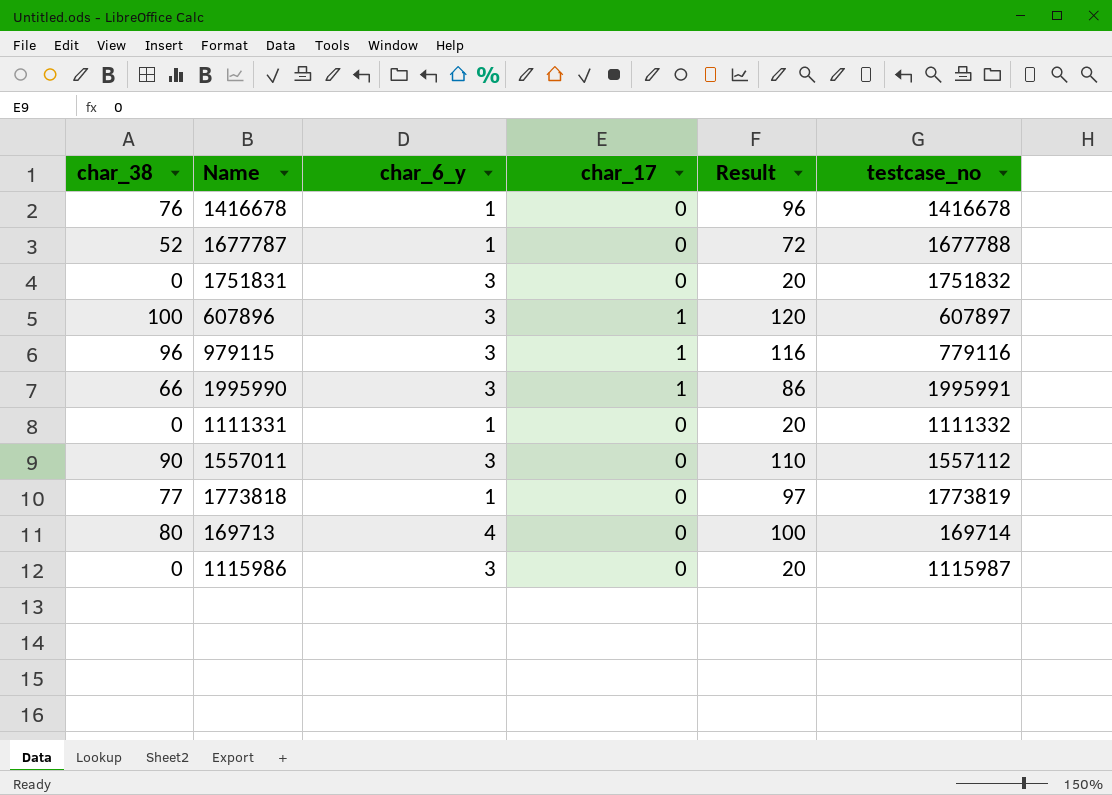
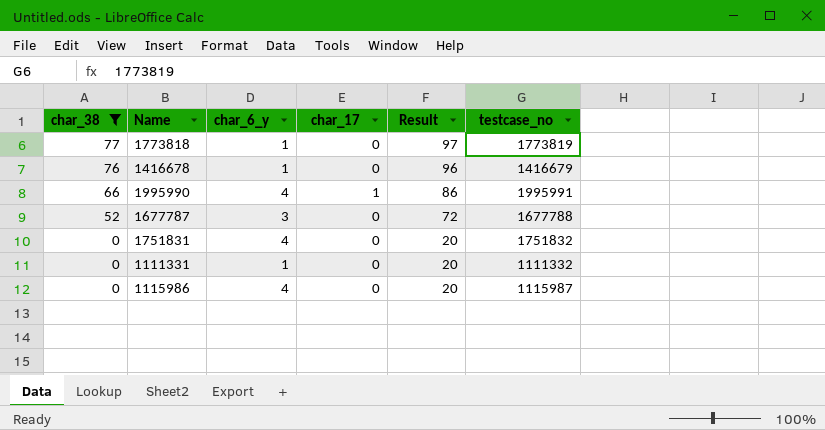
filter: none -> char_38 <= 77
row order: none -> char_38 descending
1416678 | testcase_no: 1416678 -> 1416679
1995990 | char_6_y: 3 -> 4
1677787 | char_6_y: 1 -> 3
1751831 | char_6_y: 3 -> 4
1115986 | char_6_y: 3 -> 4

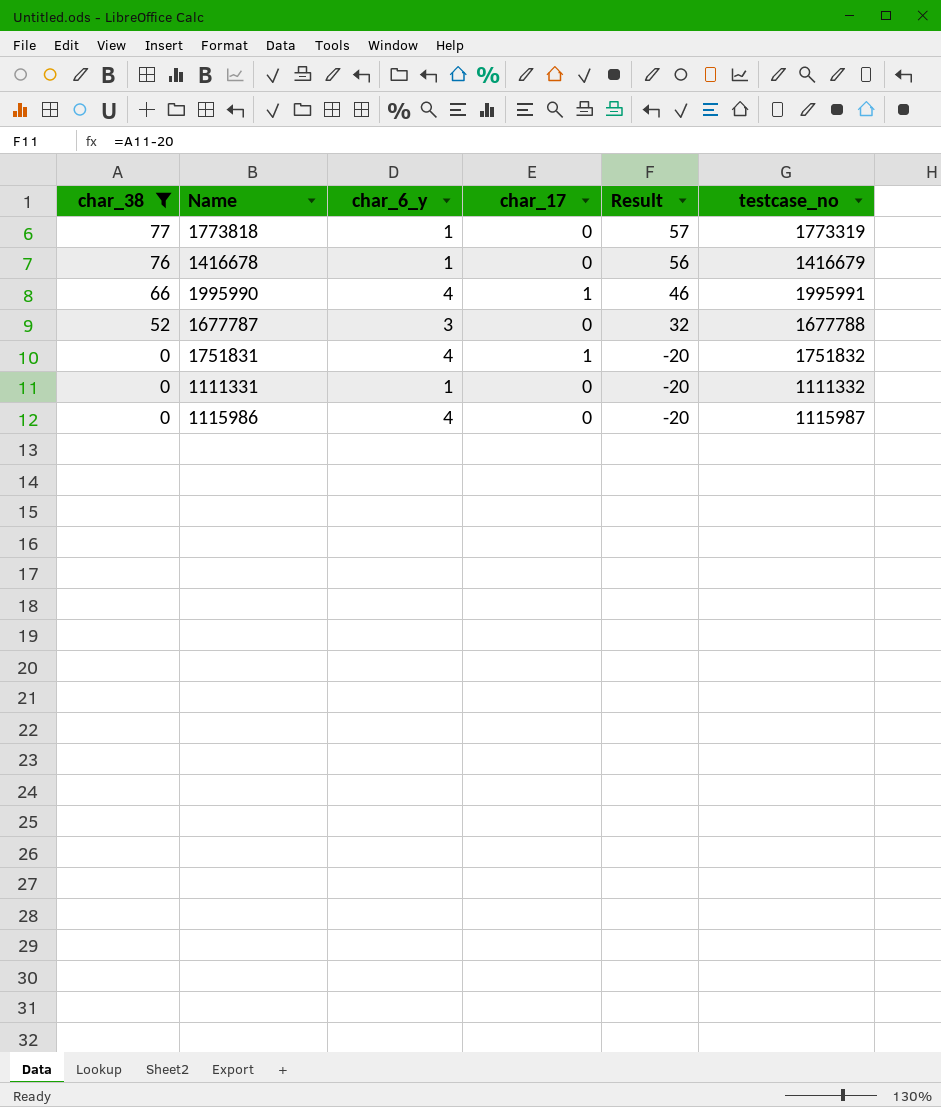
column Result | formula: [char_38] + 20 -> [char_38] - 20
1773818 | testcase_no: 1773819 -> 1773319
1751831 | char_17: 0 -> 1

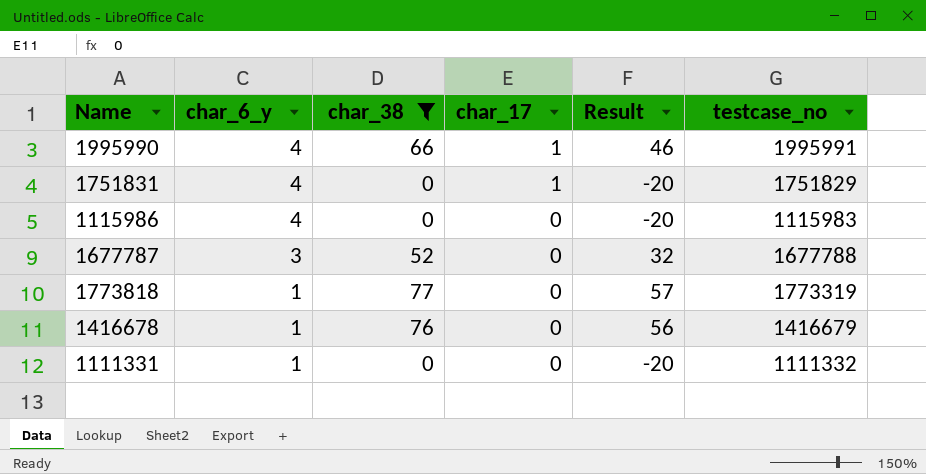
row order: char_38 descending -> char_6_y descending
column char_38 | position: 1 -> 3
1751831 | testcase_no: 1751832 -> 1751829
1115986 | testcase_no: 1115987 -> 1115983

